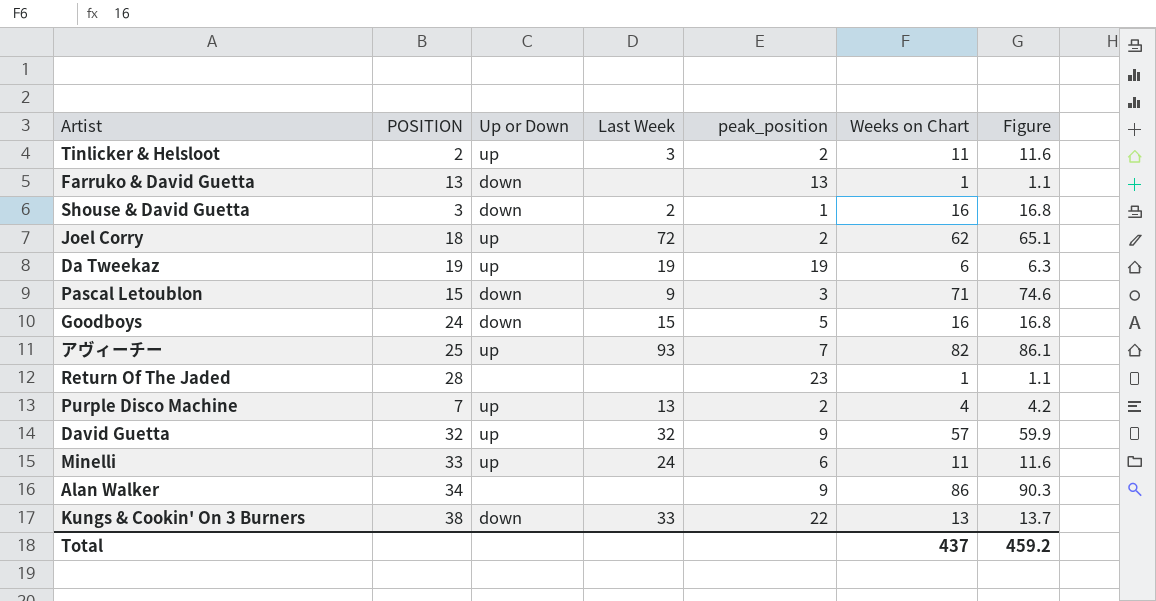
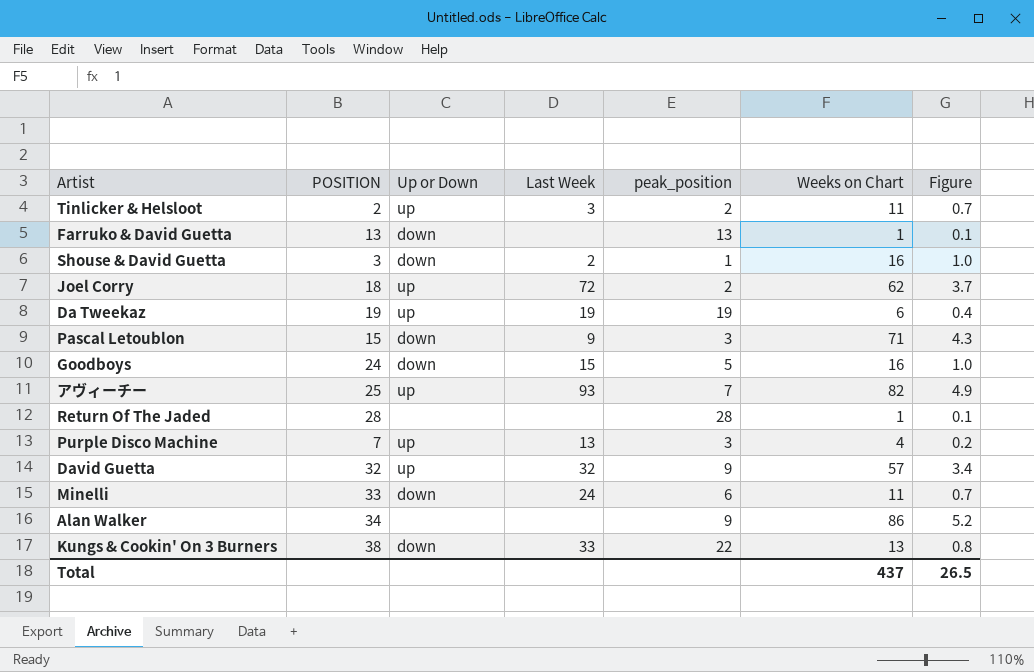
column Figure | formula: [Weeks on Chart] * 1.05 -> [Weeks on Chart] * 0.06
Return Of The Jaded | peak_position: 23 -> 28
Purple Disco Machine | peak_position: 2 -> 3
Minelli | Up or Down: up -> down
Total | Figure: 459.2 -> 26.5

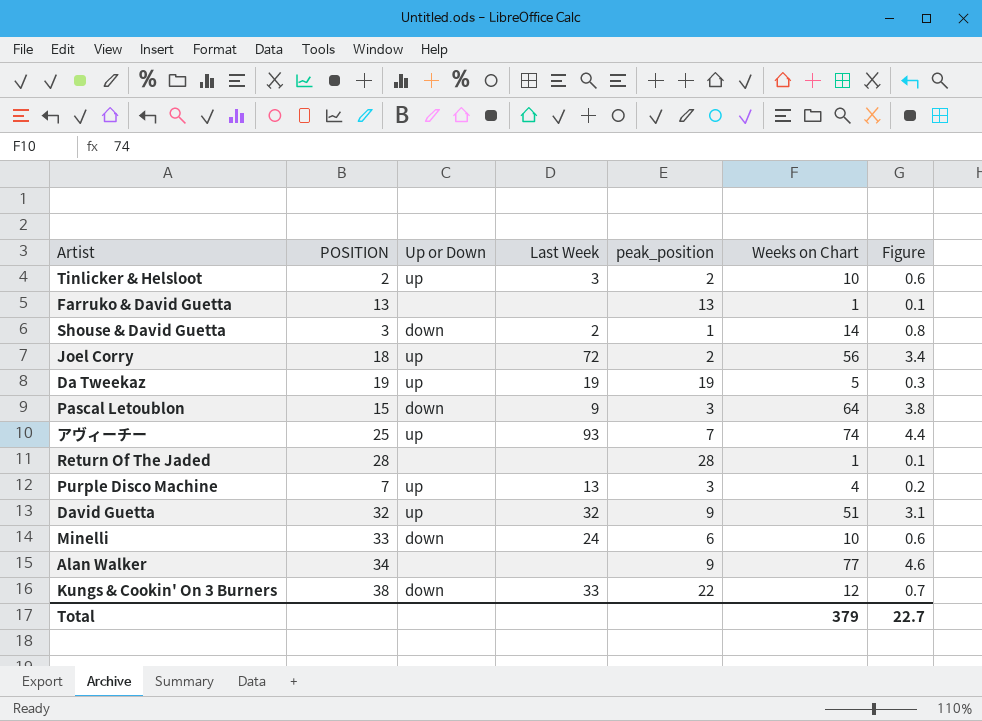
row Goodboys: 24 | down | 15 | 5 | 16 | 1.0 -> none
Tinlicker & Helsloot | Weeks on Chart: 11 -> 10
Tinlicker & Helsloot | Figure: 0.7 -> 0.6
Farruko & David Guetta | Up or Down: down -> none
Shouse & David Guetta | Weeks on Chart: 16 -> 14
Shouse & David Guetta | Figure: 1.0 -> 0.8
Joel Corry | Weeks on Chart: 62 -> 56
Joel Corry | Figure: 3.7 -> 3.4
Da Tweekaz | Weeks on Chart: 6 -> 5
Da Tweekaz | Figure: 0.4 -> 0.3
Pascal Letoublon | Weeks on Chart: 71 -> 64
Pascal Letoublon | Figure: 4.3 -> 3.8
アヴィーチー | Weeks on Chart: 82 -> 74
アヴィーチー | Figure: 4.9 -> 4.4
David Guetta | Weeks on Chart: 57 -> 51
David Guetta | Figure: 3.4 -> 3.1
Minelli | Weeks on Chart: 11 -> 10
Minelli | Figure: 0.7 -> 0.6
Alan Walker | Weeks on Chart: 86 -> 77
Alan Walker | Figure: 5.2 -> 4.6
Kungs & Cookin' On 3 Burners | Weeks on Chart: 13 -> 12
Kungs & Cookin' On 3 Burners | Figure: 0.8 -> 0.7
Total | Weeks on Chart: 437 -> 379
Total | Figure: 26.5 -> 22.7

